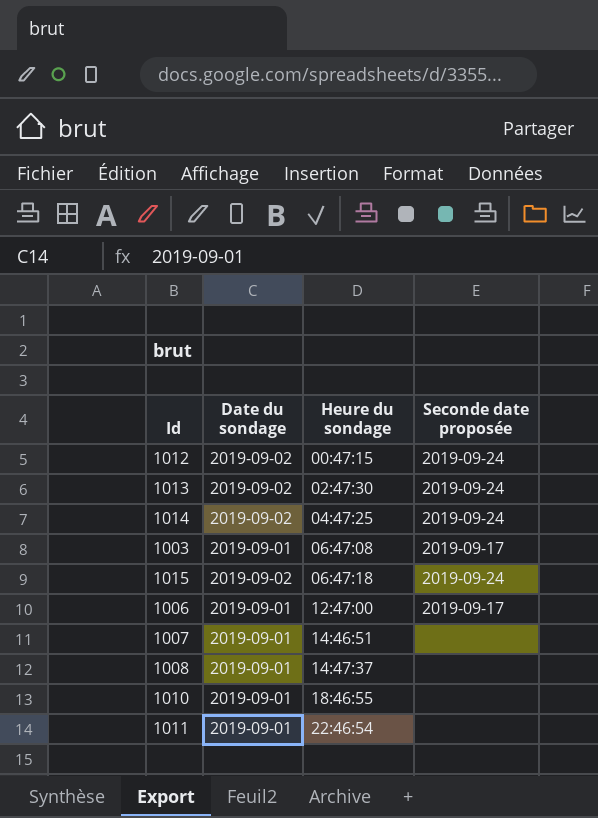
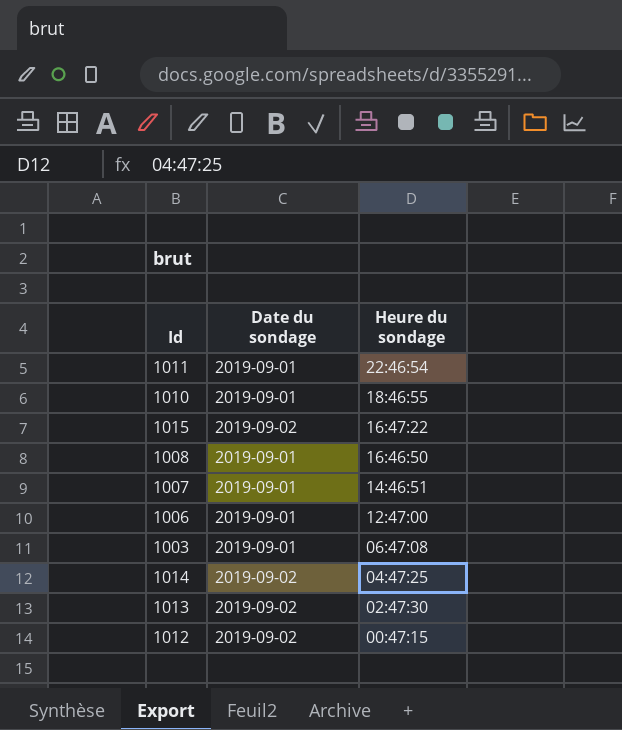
row order: Heure du sondage ascending -> Heure du sondage descending
column Seconde date proposée | position: 4 -> none
1015 | Heure du sondage: 06:47:18 -> 16:47:22
1008 | Heure du sondage: 14:47:37 -> 16:46:50

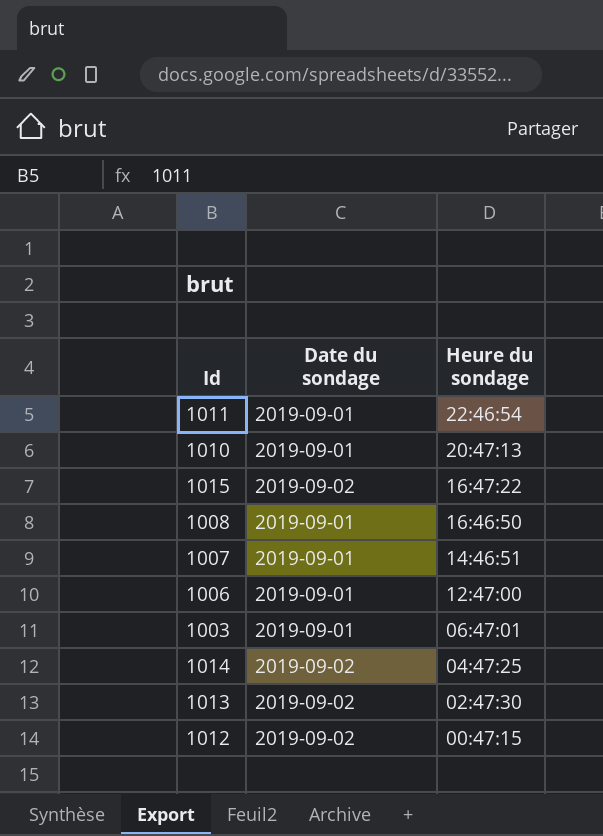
1010 | Heure du sondage: 18:46:55 -> 20:47:13
1003 | Heure du sondage: 06:47:08 -> 06:47:01

